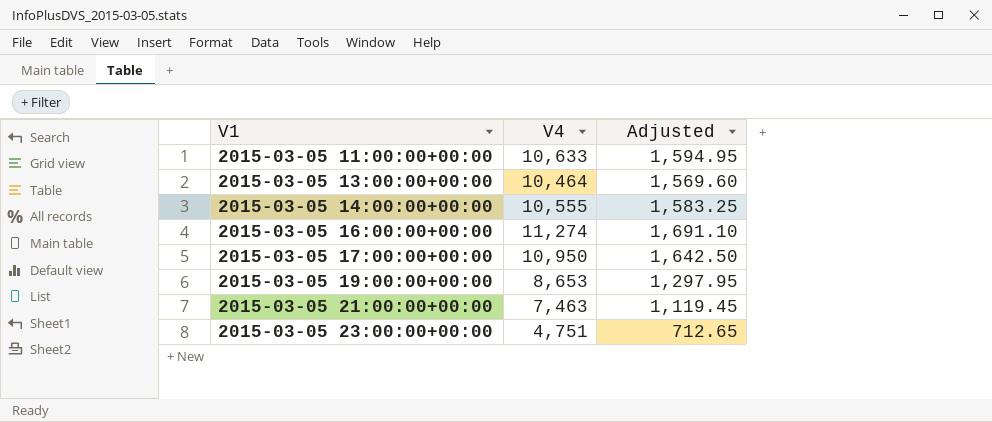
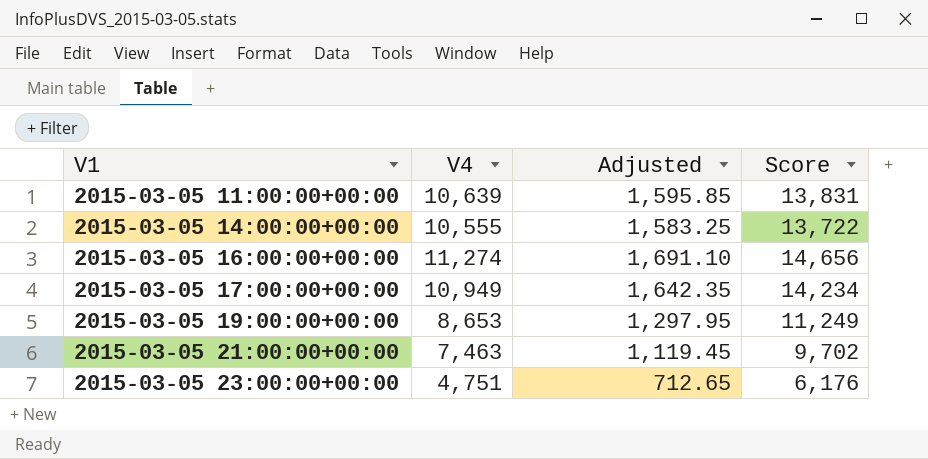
column Score | formula: none -> [V4] * 1.3
row 2015-03-05 13:00:00+00:00: 10,464 | 1,569.60 -> none
2015-03-05 11:00:00+00:00 | V4: 10,633 -> 10,639
2015-03-05 11:00:00+00:00 | Adjusted: 1,594.95 -> 1,595.85
2015-03-05 17:00:00+00:00 | V4: 10,950 -> 10,949
2015-03-05 17:00:00+00:00 | Adjusted: 1,642.50 -> 1,642.35

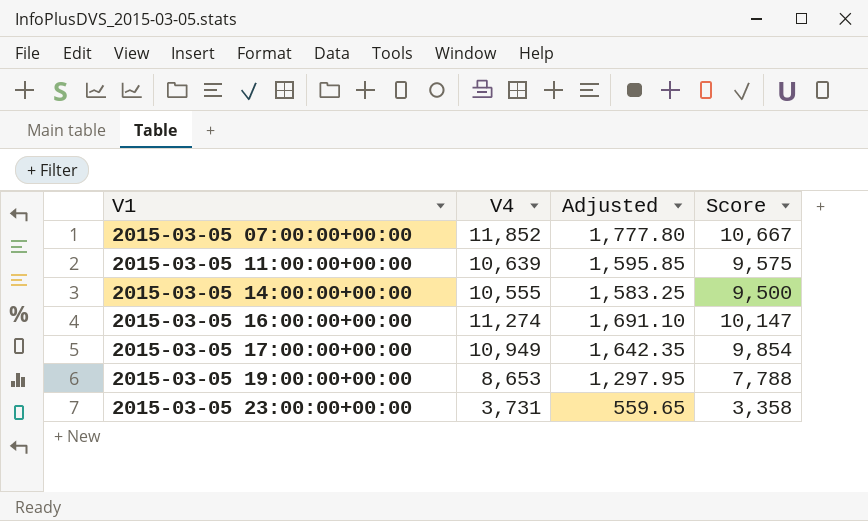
column Score | formula: [V4] * 1.3 -> [V4] * 0.9
row 2015-03-05 21:00:00+00:00: 7,463 | 1,119.45 | 9,702 -> none
row 2015-03-05 07:00:00+00:00: none -> 11,852 | 1,777.80 | 10,667
2015-03-05 23:00:00+00:00 | V4: 4,751 -> 3,731
2015-03-05 23:00:00+00:00 | Adjusted: 712.65 -> 559.65

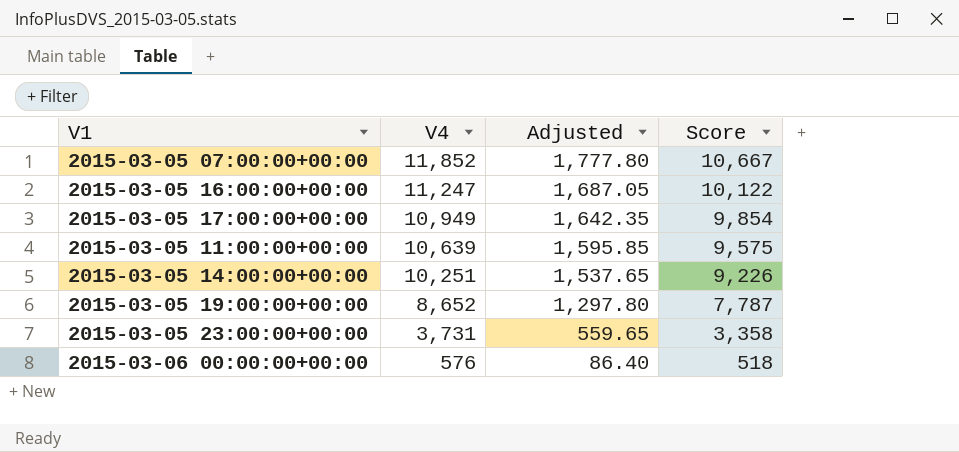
row order: V1 ascending -> V4 descending
2015-03-05 16:00:00+00:00 | V4: 11,274 -> 11,247
2015-03-05 16:00:00+00:00 | Adjusted: 1,691.10 -> 1,687.05
2015-03-05 16:00:00+00:00 | Score: 10,147 -> 10,122
2015-03-05 14:00:00+00:00 | V4: 10,555 -> 10,251
2015-03-05 14:00:00+00:00 | Adjusted: 1,583.25 -> 1,537.65
2015-03-05 14:00:00+00:00 | Score: 9,500 -> 9,226
2015-03-05 19:00:00+00:00 | V4: 8,653 -> 8,652
2015-03-05 19:00:00+00:00 | Adjusted: 1,297.95 -> 1,297.80
2015-03-05 19:00:00+00:00 | Score: 7,788 -> 7,787
row 2015-03-06 00:00:00+00:00: none -> 576 | 86.40 | 518

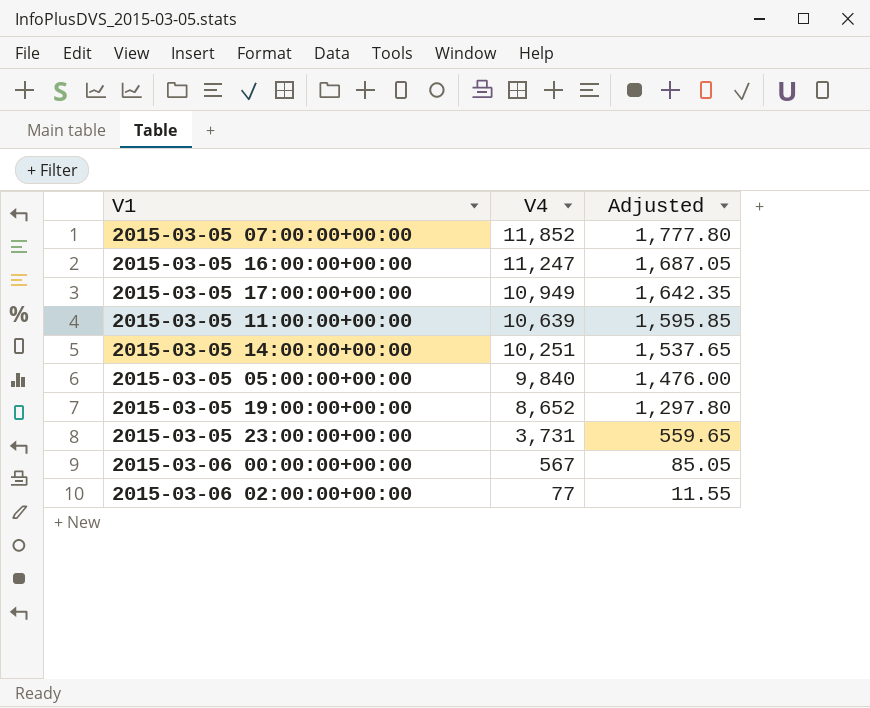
column Score | formula: [V4] * 0.9 -> none
row 2015-03-05 05:00:00+00:00: none -> 9,840 | 1,476.00
2015-03-06 00:00:00+00:00 | V4: 576 -> 567
2015-03-06 00:00:00+00:00 | Adjusted: 86.40 -> 85.05
row 2015-03-06 02:00:00+00:00: none -> 77 | 11.55

